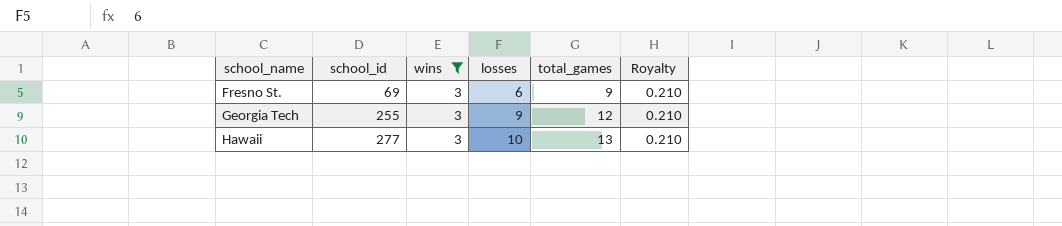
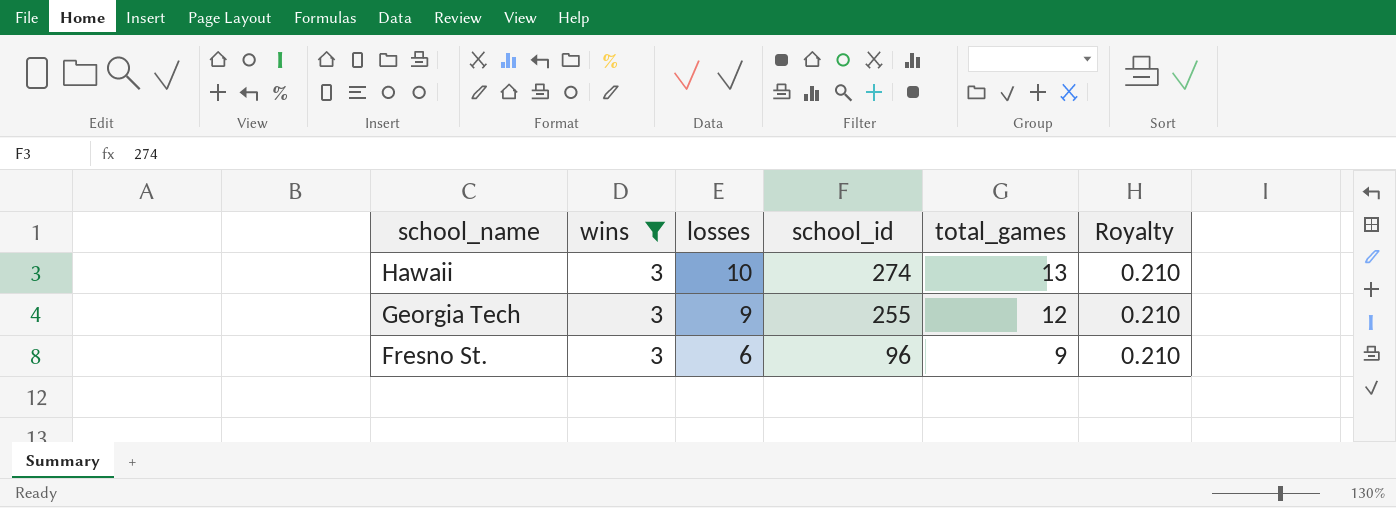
row order: school_name ascending -> school_name descending
column school_id | position: 2 -> 4
Hawaii | school_id: 277 -> 274
Fresno St. | school_id: 69 -> 96

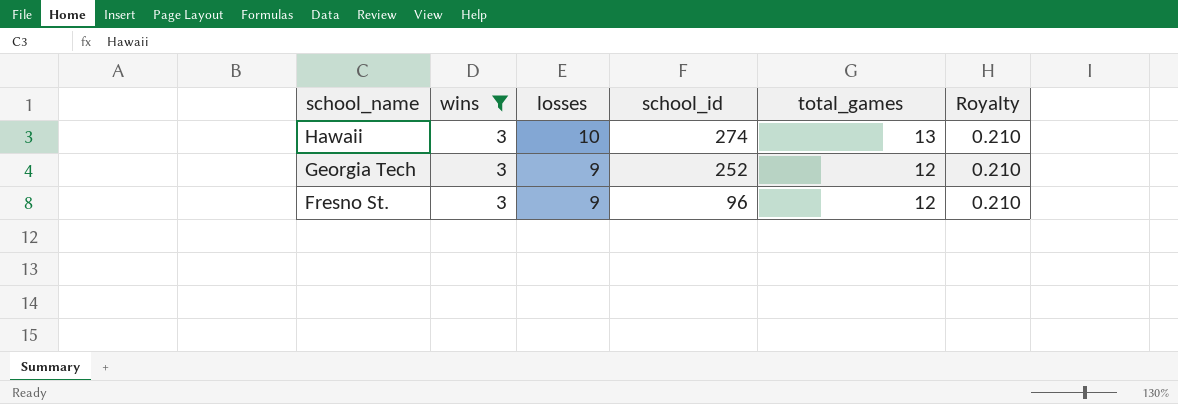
Georgia Tech | school_id: 255 -> 252
Fresno St. | losses: 6 -> 9
Fresno St. | total_games: 9 -> 12

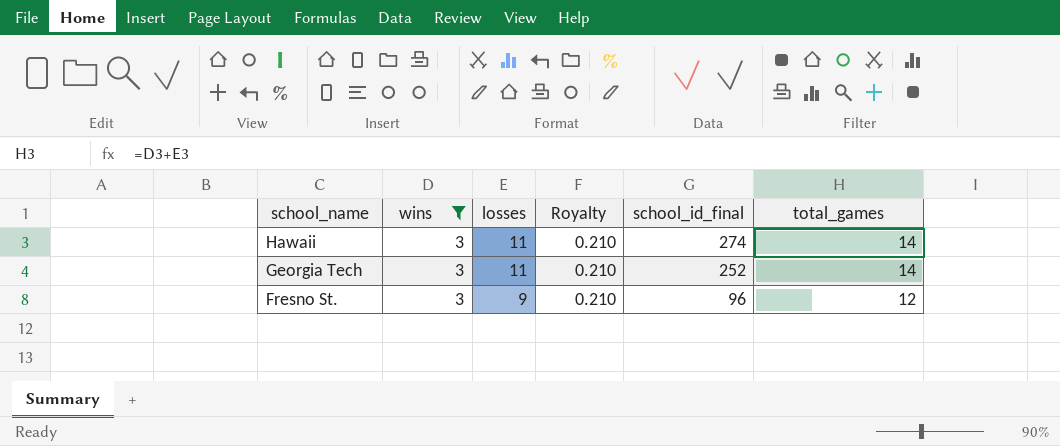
column Royalty | position: 6 -> 4
column name: school_id -> school_id_final
Hawaii | losses: 10 -> 11
Hawaii | total_games: 13 -> 14
Georgia Tech | losses: 9 -> 11
Georgia Tech | total_games: 12 -> 14

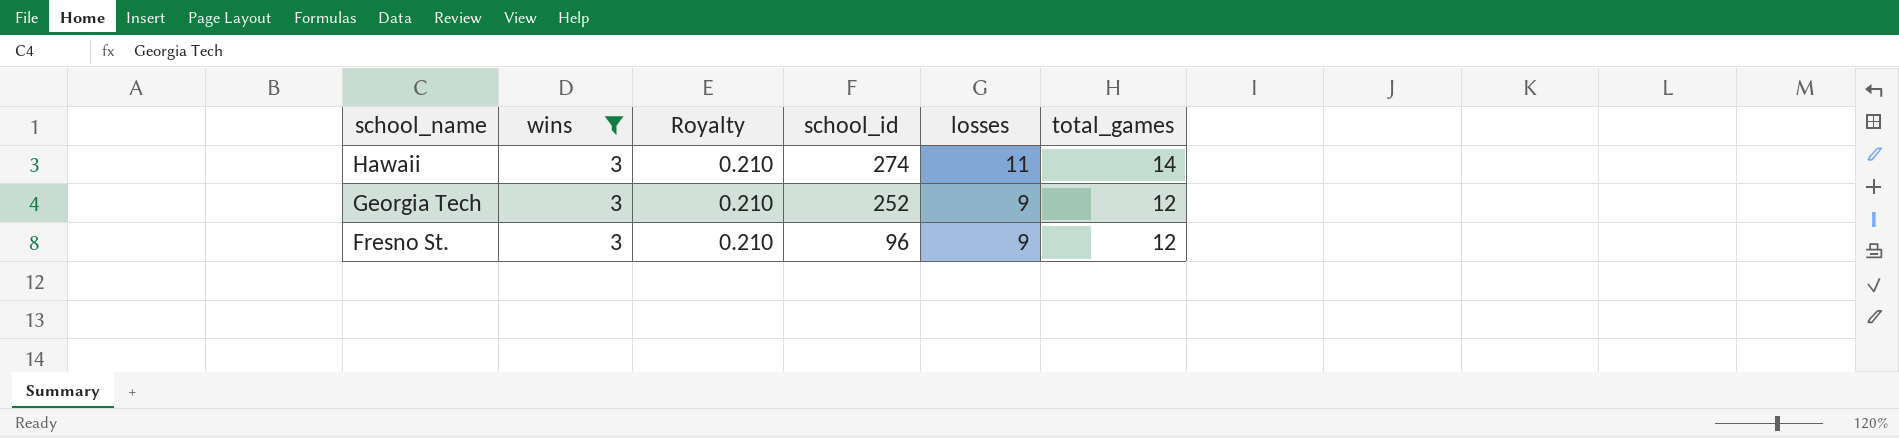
column name: school_id_final -> school_id
column losses | position: 3 -> 5
Georgia Tech | losses: 11 -> 9
Georgia Tech | total_games: 14 -> 12

